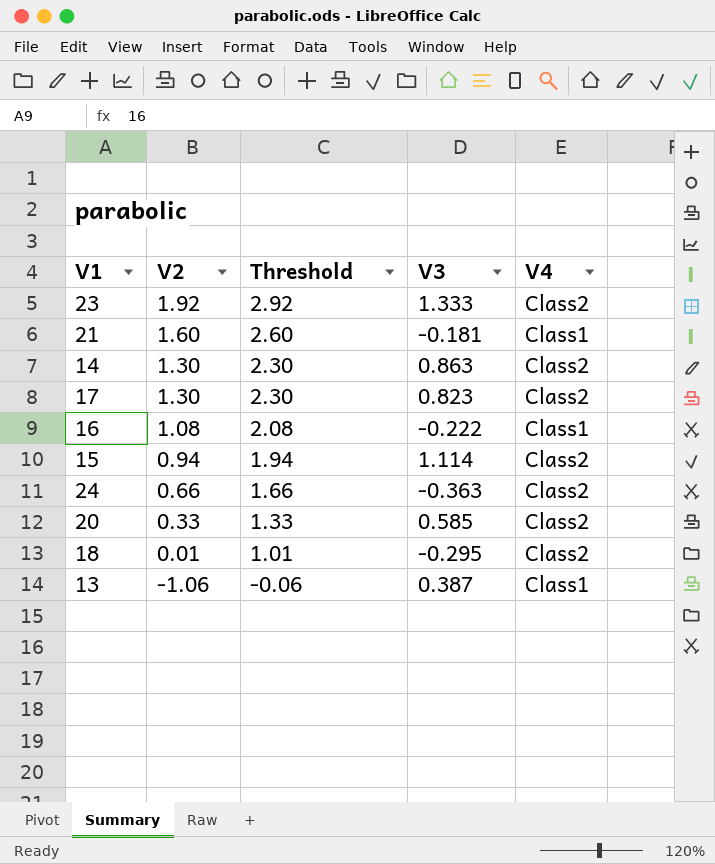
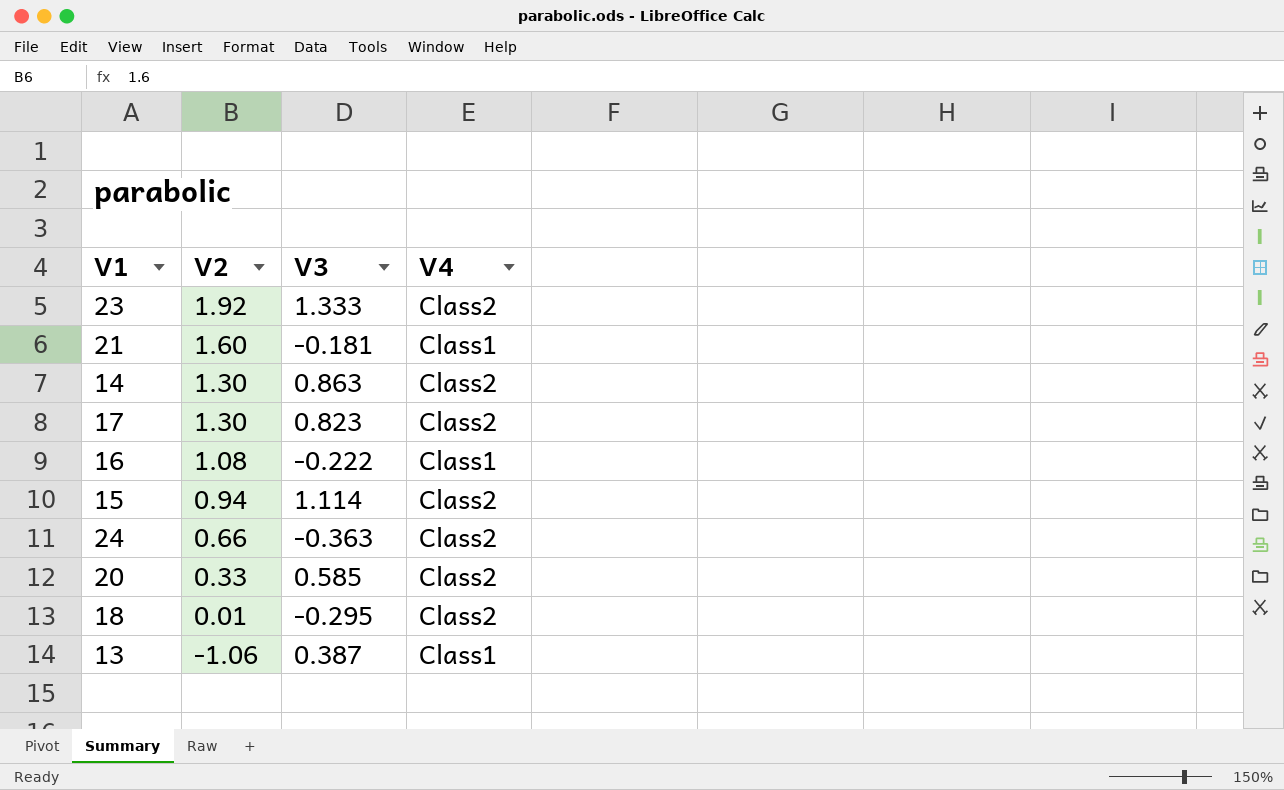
column Threshold | formula: [V2] + 1 -> none

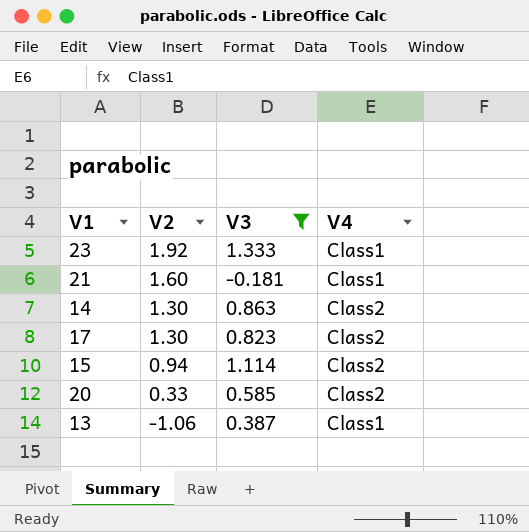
filter: none -> V3 >= -0.181
23 | V4: Class2 -> Class1

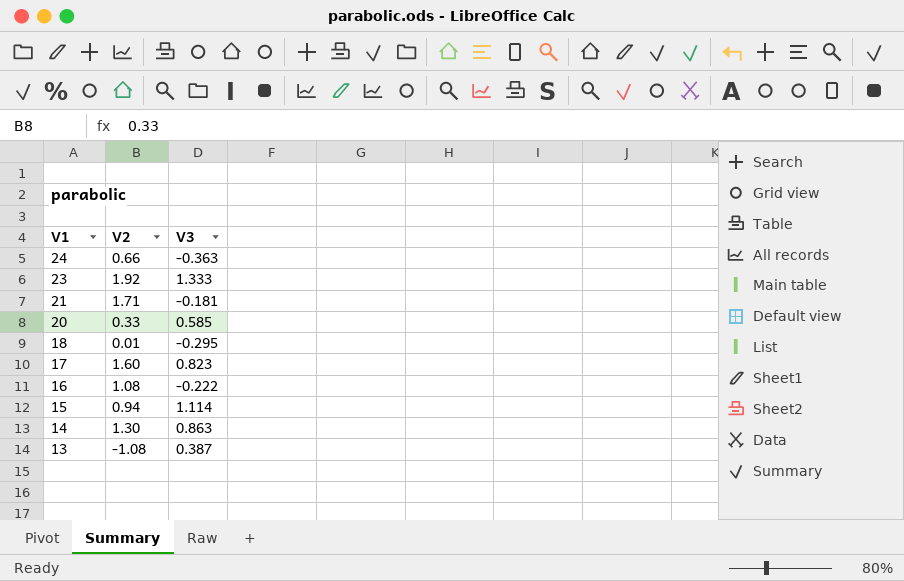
filter: V3 >= -0.181 -> none
row order: V2 descending -> V1 descending
column V4 | position: 4 -> none
21 | V2: 1.60 -> 1.71
17 | V2: 1.30 -> 1.60
13 | V2: -1.06 -> -1.08

